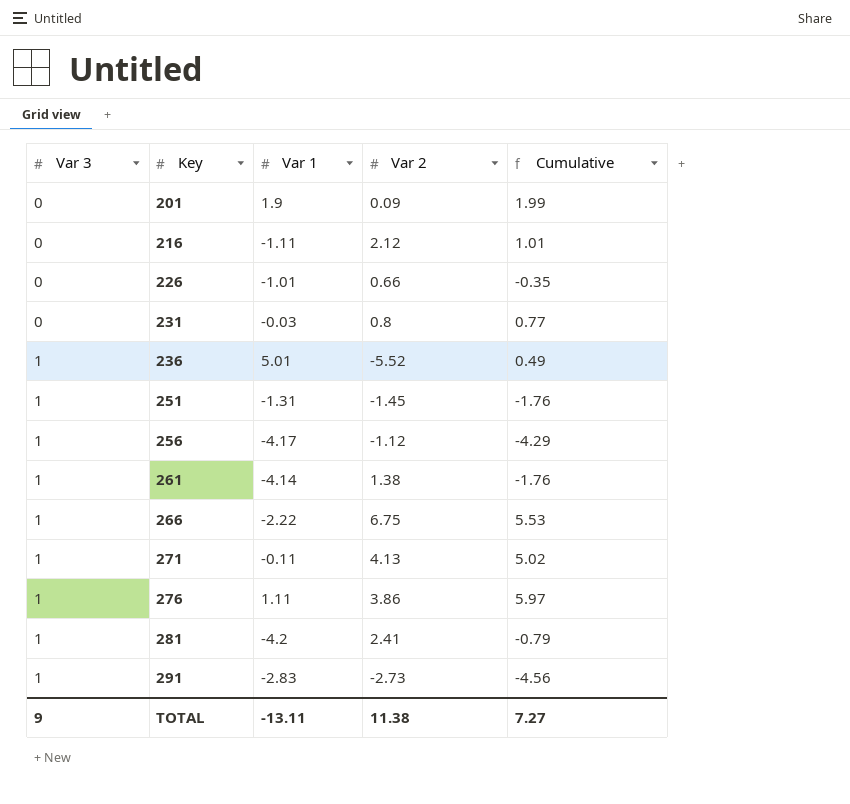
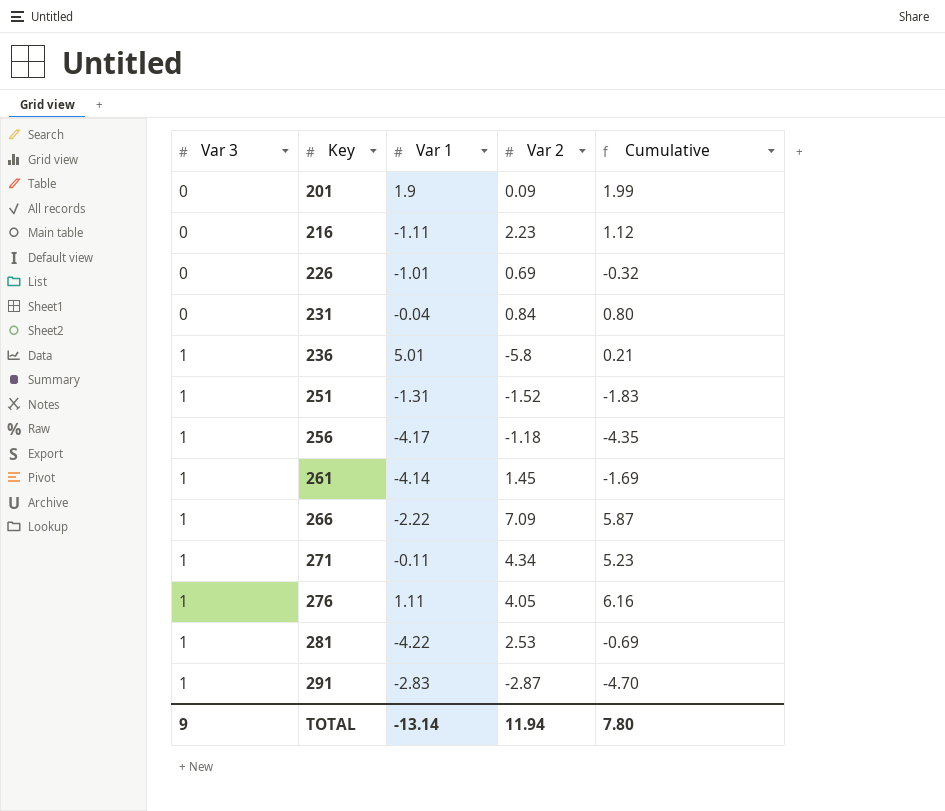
216 | Var 2: 2.12 -> 2.23
216 | Cumulative: 1.01 -> 1.12
226 | Var 2: 0.66 -> 0.69
226 | Cumulative: -0.35 -> -0.32
231 | Var 1: -0.03 -> -0.04
231 | Var 2: 0.8 -> 0.84
231 | Cumulative: 0.77 -> 0.80
236 | Var 2: -5.52 -> -5.8
236 | Cumulative: 0.49 -> 0.21
251 | Var 2: -1.45 -> -1.52
251 | Cumulative: -1.76 -> -1.83
256 | Var 2: -1.12 -> -1.18
256 | Cumulative: -4.29 -> -4.35
261 | Var 2: 1.38 -> 1.45
261 | Cumulative: -1.76 -> -1.69
266 | Var 2: 6.75 -> 7.09
266 | Cumulative: 5.53 -> 5.87
271 | Var 2: 4.13 -> 4.34
271 | Cumulative: 5.02 -> 5.23
276 | Var 2: 3.86 -> 4.05
276 | Cumulative: 5.97 -> 6.16
281 | Var 1: -4.2 -> -4.22
281 | Var 2: 2.41 -> 2.53
281 | Cumulative: -0.79 -> -0.69
291 | Var 2: -2.73 -> -2.87
291 | Cumulative: -4.56 -> -4.70
TOTAL | Var 1: -13.11 -> -13.14
TOTAL | Var 2: 11.38 -> 11.94
TOTAL | Cumulative: 7.27 -> 7.80

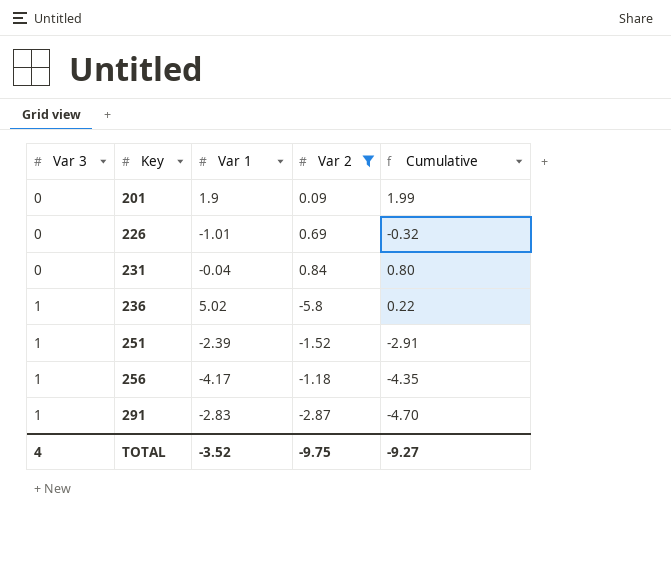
filter: none -> Var 2 <= 0.84
236 | Var 1: 5.01 -> 5.02
236 | Cumulative: 0.21 -> 0.22
251 | Var 1: -1.31 -> -2.39
251 | Cumulative: -1.83 -> -2.91
TOTAL | Var 3: 9 -> 4
TOTAL | Var 1: -13.14 -> -3.52
TOTAL | Var 2: 11.94 -> -9.75
TOTAL | Cumulative: 7.80 -> -9.27

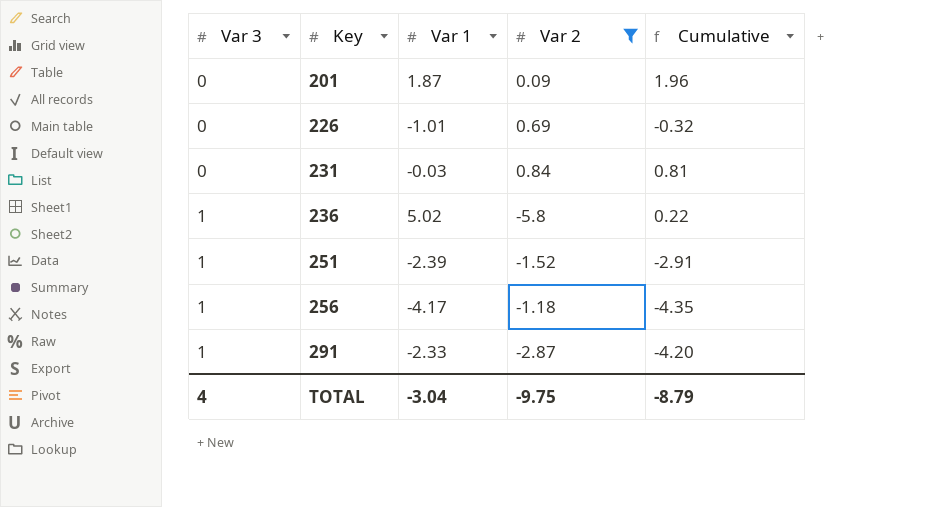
201 | Var 1: 1.9 -> 1.87
201 | Cumulative: 1.99 -> 1.96
231 | Var 1: -0.04 -> -0.03
231 | Cumulative: 0.80 -> 0.81
291 | Var 1: -2.83 -> -2.33
291 | Cumulative: -4.70 -> -4.20
TOTAL | Var 1: -3.52 -> -3.04
TOTAL | Cumulative: -9.27 -> -8.79

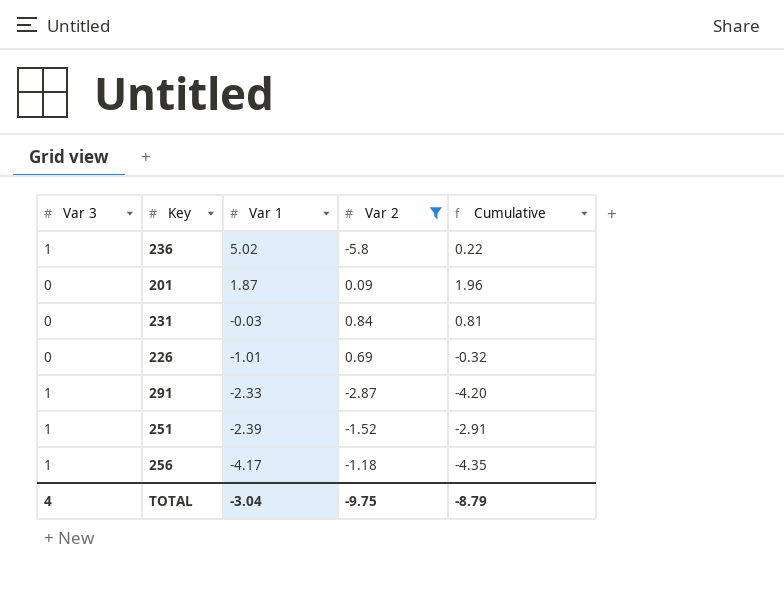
row order: Var 3 ascending -> Var 1 descending

